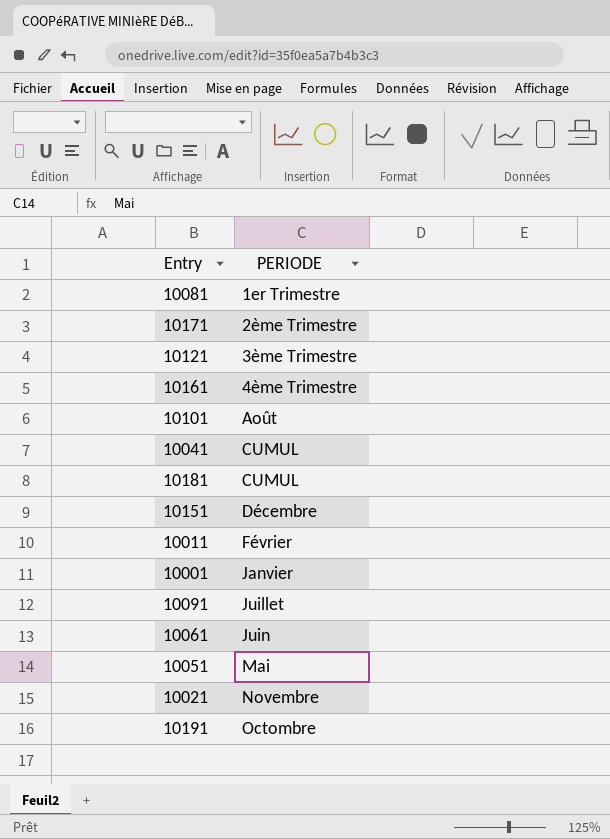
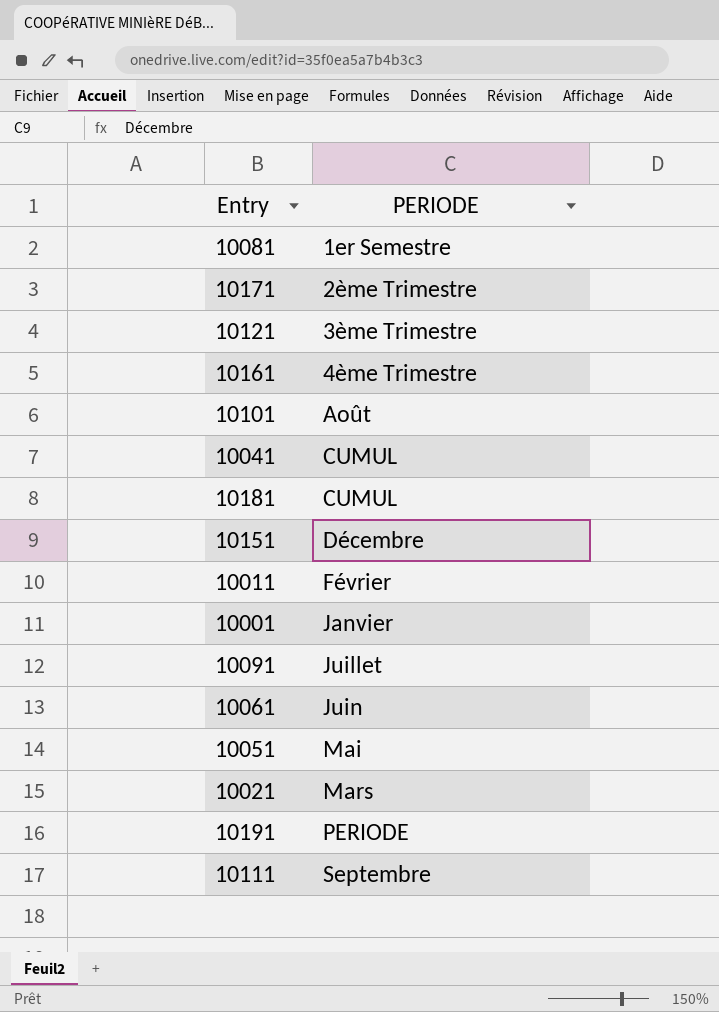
10081 | PERIODE: 1er Trimestre -> 1er Semestre
10021 | PERIODE: Novembre -> Mars
10191 | PERIODE: Octombre -> PERIODE
row 10111: none -> Septembre

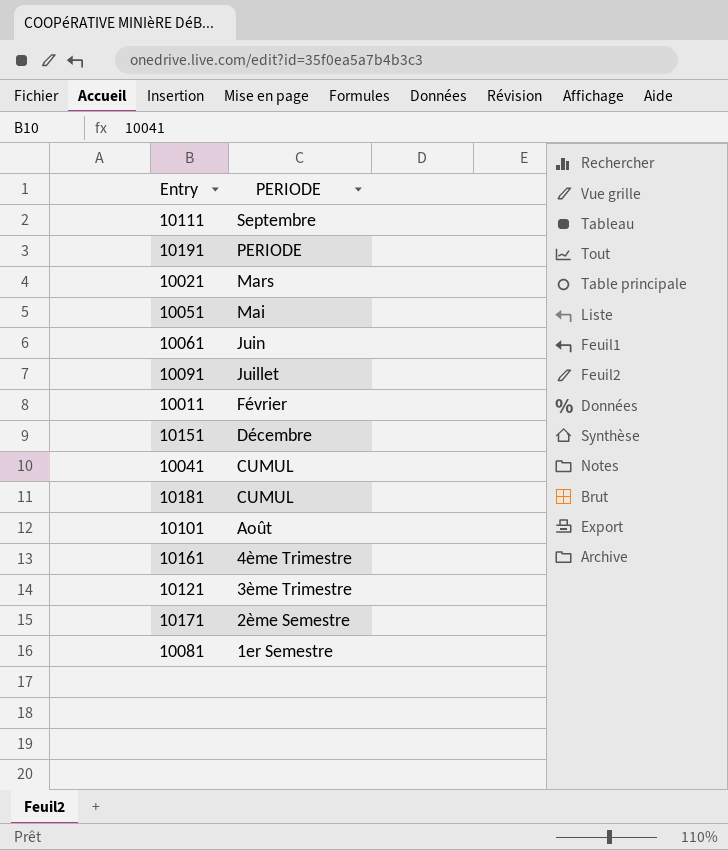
row order: PERIODE ascending -> PERIODE descending
row 10001: Janvier -> none
10171 | PERIODE: 2ème Trimestre -> 2ème Semestre

